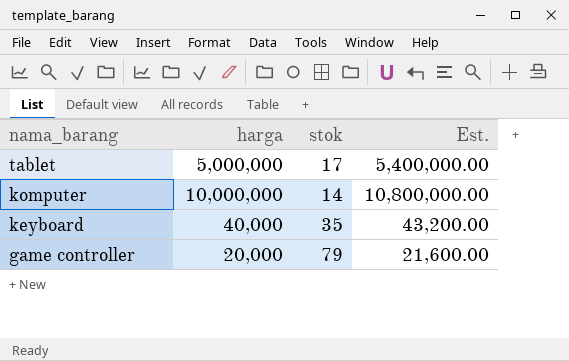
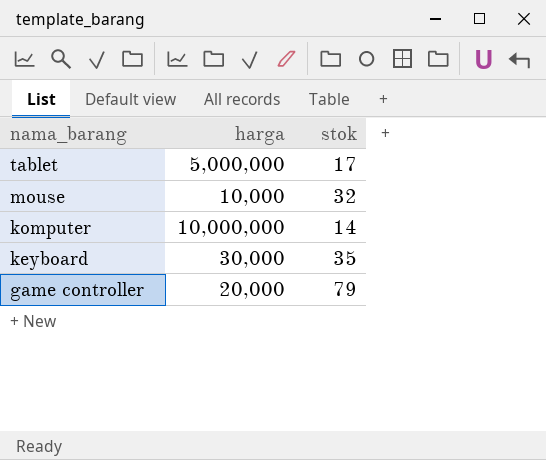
column Est. | formula: [harga] * 1.08 -> none
row mouse: none -> 10,000 | 32
keyboard | harga: 40,000 -> 30,000

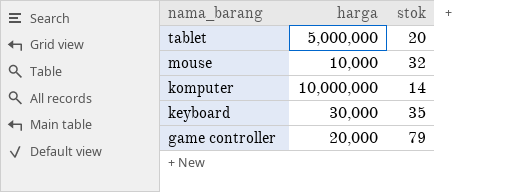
tablet | stok: 17 -> 20

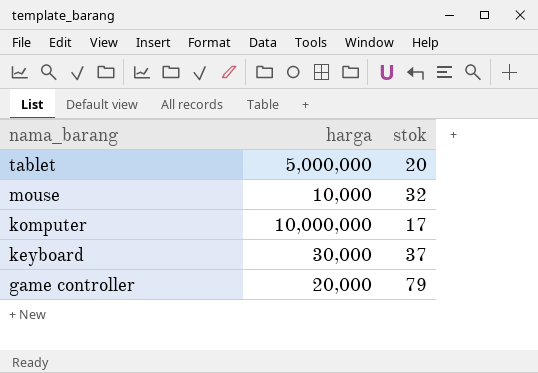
komputer | stok: 14 -> 17
keyboard | stok: 35 -> 37

